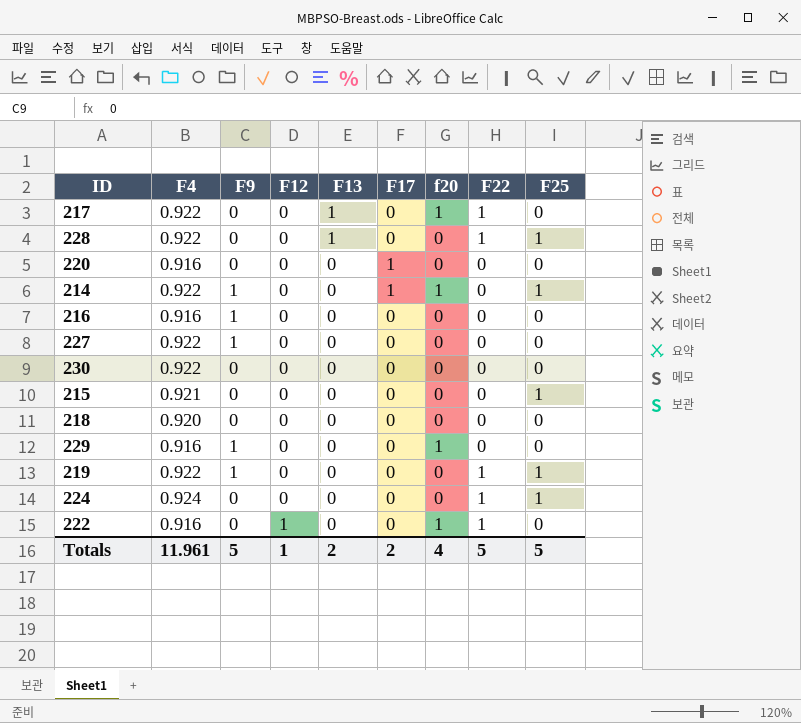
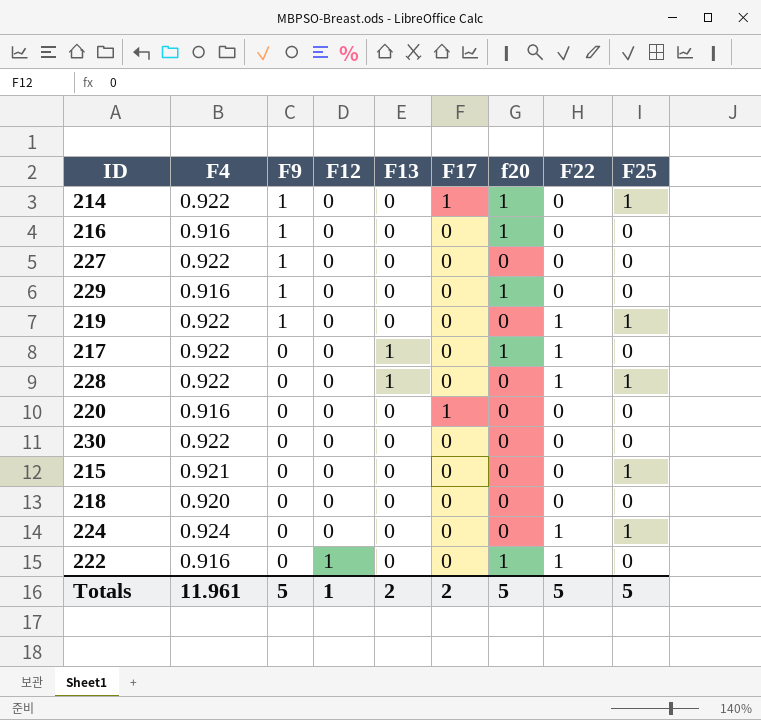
row order: F12 ascending -> F9 descending
216 | f20: 0 -> 1
Totals | f20: 4 -> 5

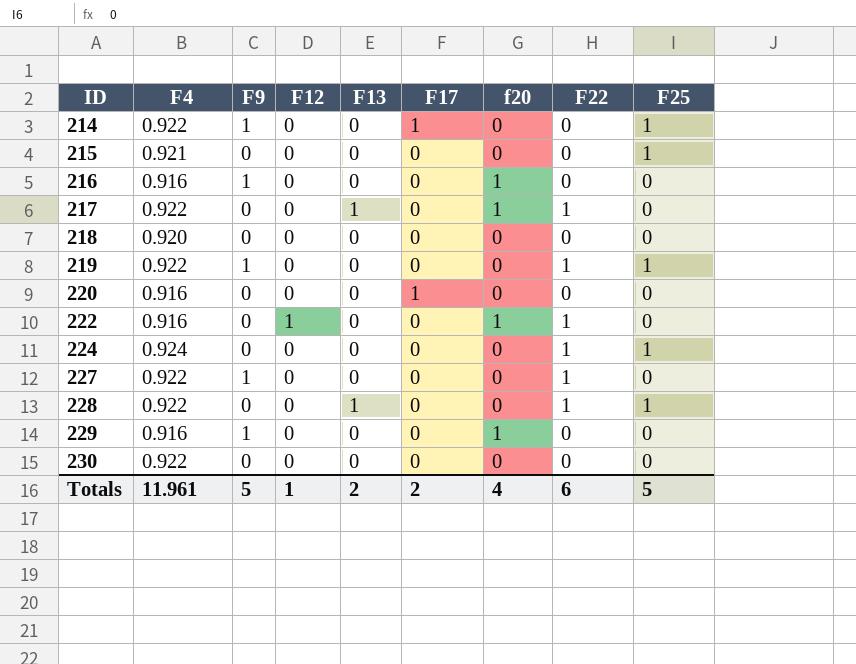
row order: F9 descending -> ID ascending
214 | f20: 1 -> 0
227 | F22: 0 -> 1
Totals | f20: 5 -> 4
Totals | F22: 5 -> 6

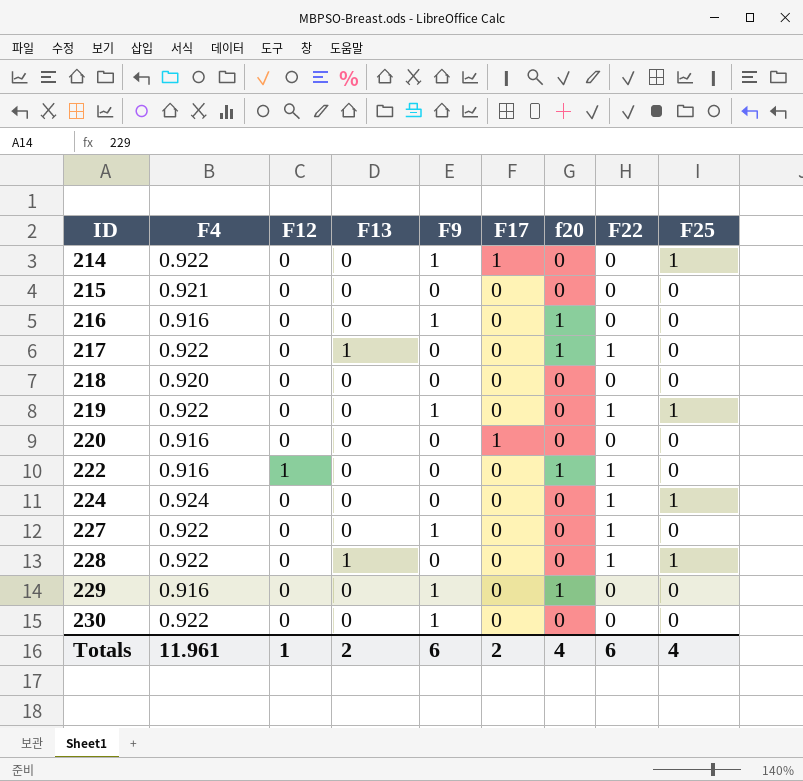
column F9 | position: 3 -> 5
215 | F25: 1 -> 0
230 | F9: 0 -> 1
Totals | F9: 5 -> 6
Totals | F25: 5 -> 4

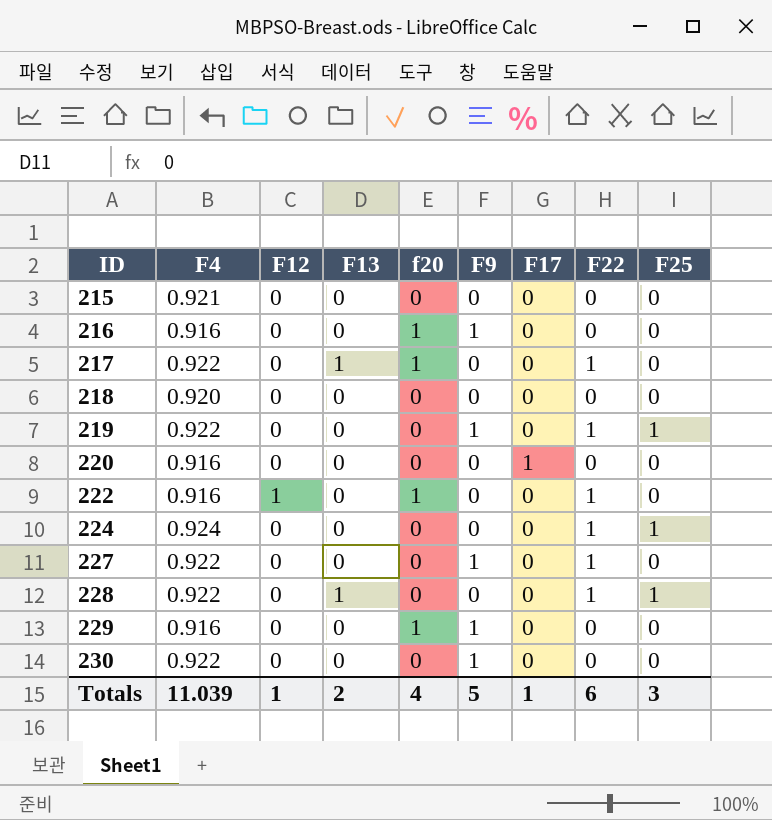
column f20 | position: 7 -> 5
row 214: 0.922 | 0 | 0 | 1 | 1 | 0 | 0 | 1 -> none
Totals | F4: 11.961 -> 11.039
Totals | F9: 6 -> 5
Totals | F17: 2 -> 1
Totals | F25: 4 -> 3

